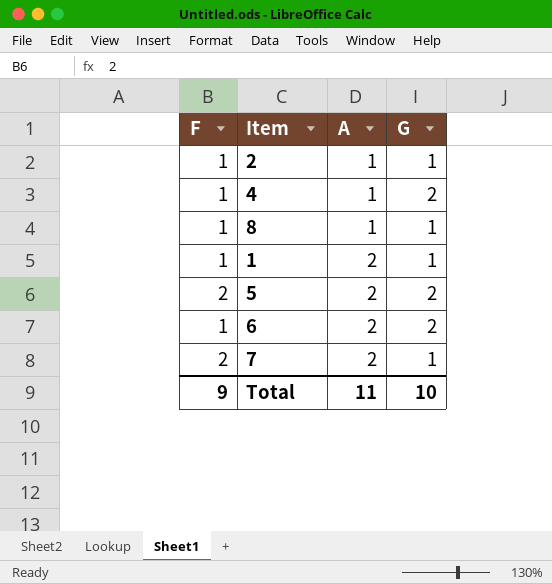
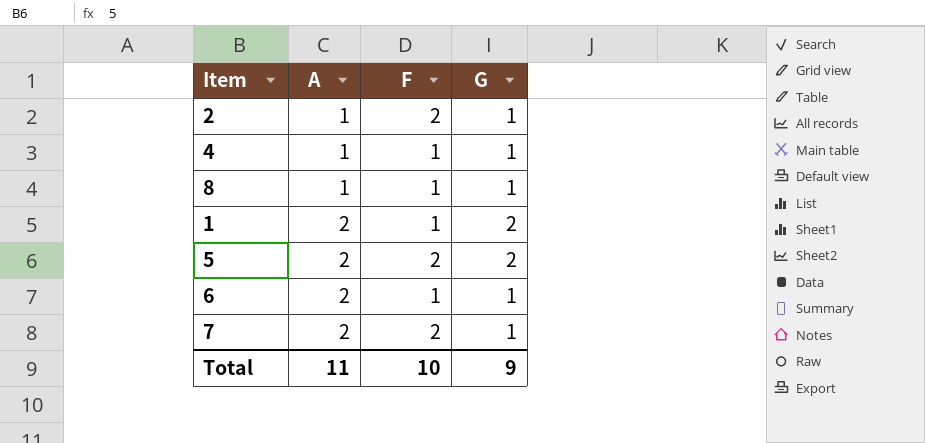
column F | position: 1 -> 3
2 | F: 1 -> 2
4 | G: 2 -> 1
1 | G: 1 -> 2
6 | G: 2 -> 1
Total | F: 9 -> 10
Total | G: 10 -> 9

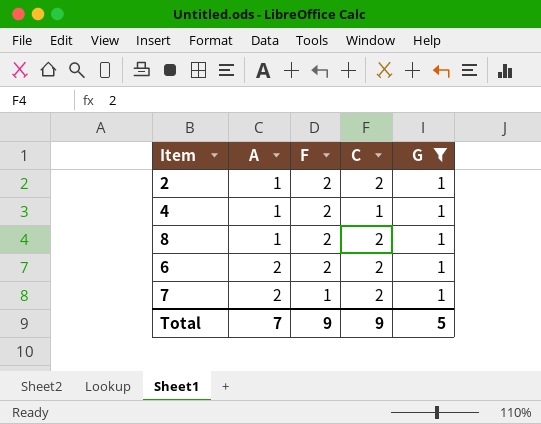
filter: none -> G = 1
column C | position: none -> 4
4 | F: 1 -> 2
8 | F: 1 -> 2
6 | F: 1 -> 2
7 | F: 2 -> 1
Total | A: 11 -> 7
Total | F: 10 -> 9
Total | G: 9 -> 5

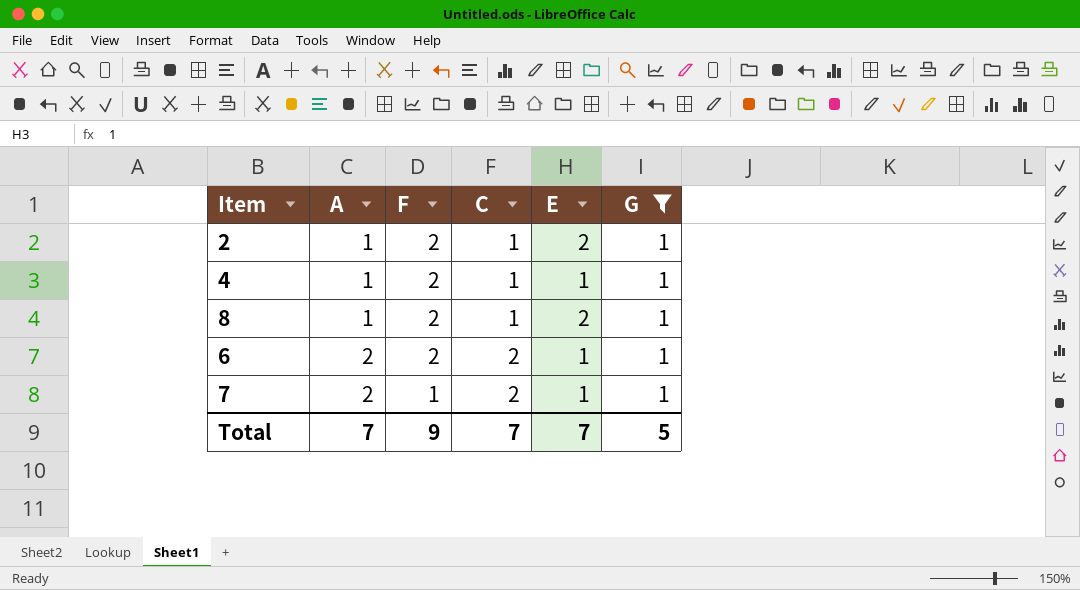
column E | position: none -> 5
2 | C: 2 -> 1
8 | C: 2 -> 1
Total | C: 9 -> 7

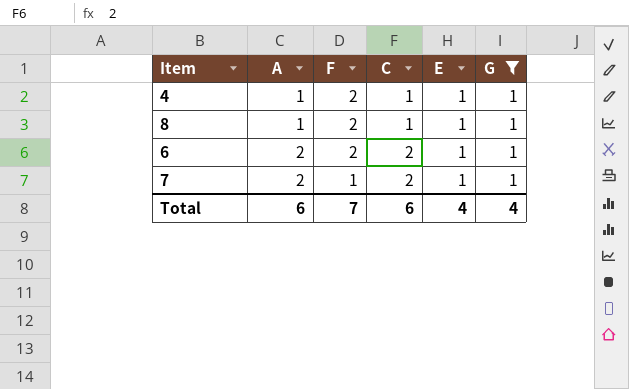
row 2: 1 | 2 | 1 | 2 | 1 -> none
8 | E: 2 -> 1
Total | A: 7 -> 6
Total | F: 9 -> 7
Total | C: 7 -> 6
Total | E: 7 -> 4
Total | G: 5 -> 4

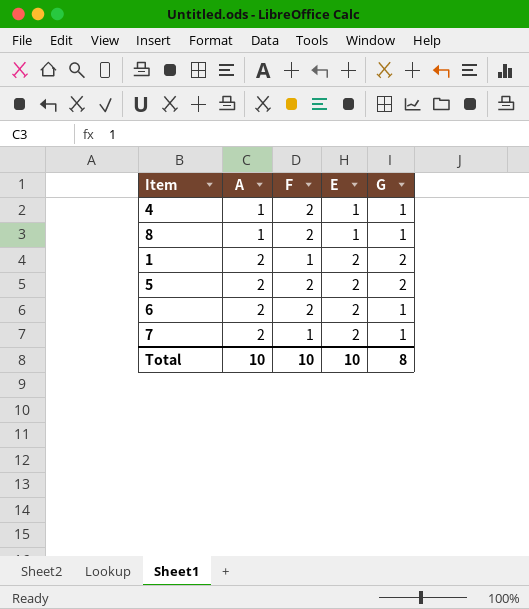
filter: G = 1 -> none
column C | position: 4 -> none
6 | E: 1 -> 2
7 | E: 1 -> 2
Total | A: 6 -> 10
Total | F: 7 -> 10
Total | E: 4 -> 10
Total | G: 4 -> 8

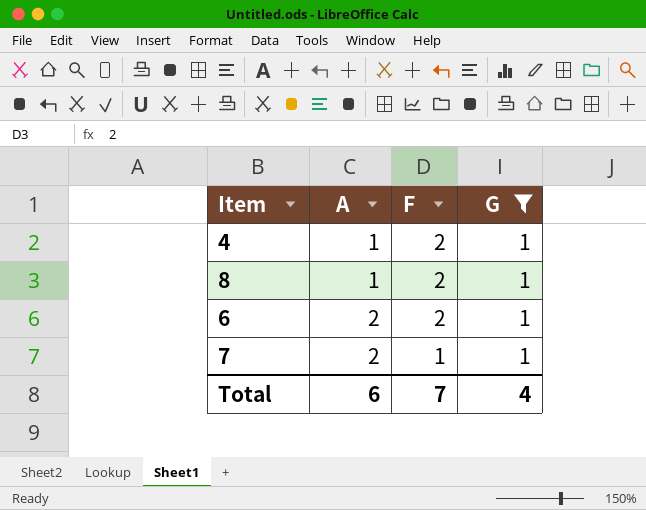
filter: none -> G = 1
column E | position: 4 -> none
Total | A: 10 -> 6
Total | F: 10 -> 7
Total | G: 8 -> 4

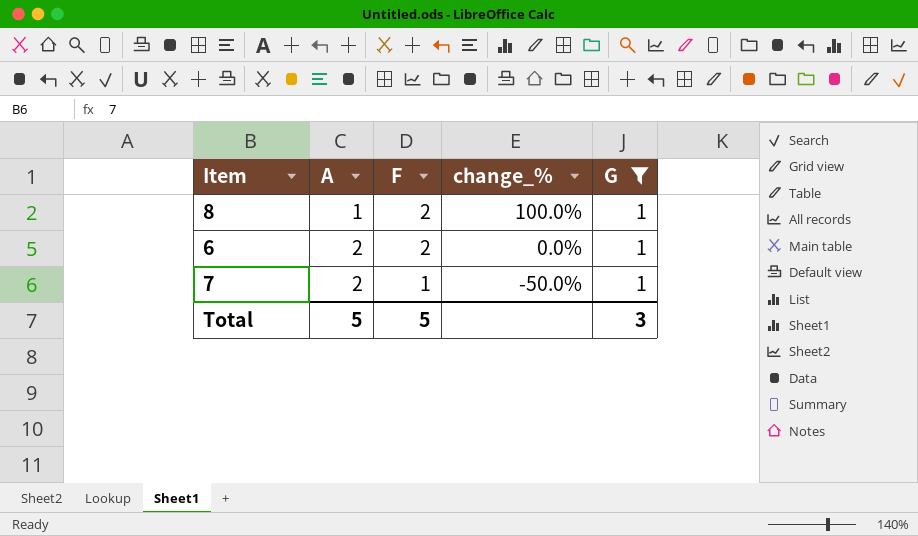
column change_% | formula: none -> ([F] - [A]) / [A]
row 4: 1 | 2 | 1 -> none
Total | A: 6 -> 5
Total | F: 7 -> 5
Total | G: 4 -> 3

